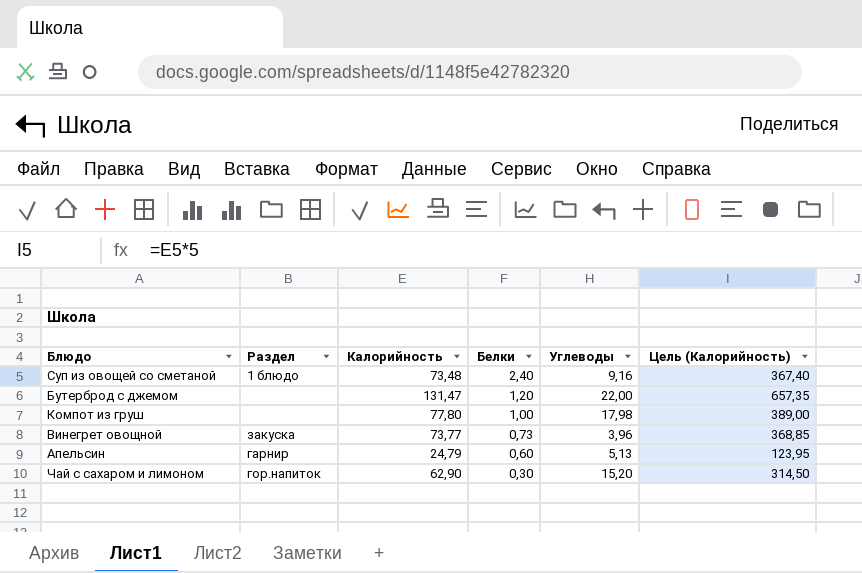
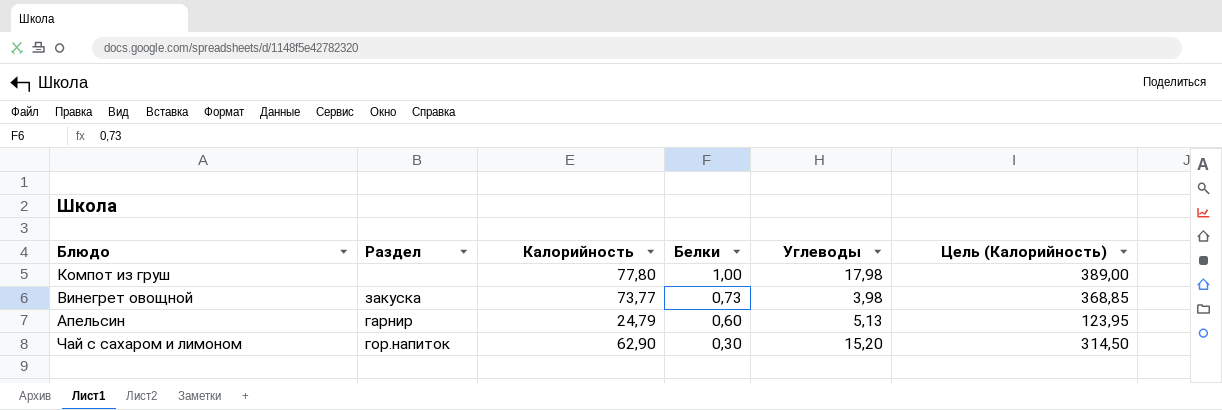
row Суп из овощей со сметаной: 1 блюдо | 73,48 | 2,40 | 9,16 | 367,40 -> none
row Бутерброд с джемом: none | 131,47 | 1,20 | 22,00 | 657,35 -> none
Винегрет овощной | Углеводы: 3,96 -> 3,98

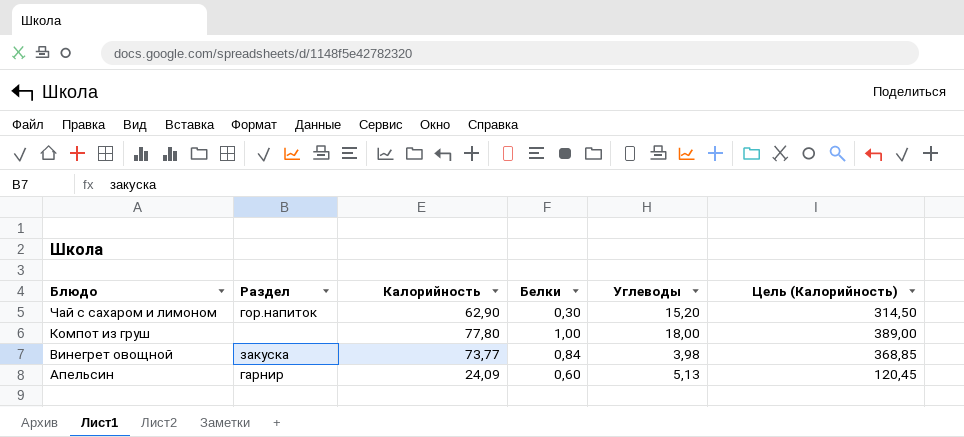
row order: Белки descending -> Блюдо descending
Компот из груш | Углеводы: 17,98 -> 18,00
Винегрет овощной | Белки: 0,73 -> 0,84
Апельсин | Калорийность: 24,79 -> 24,09
Апельсин | Цель (Калорийность): 123,95 -> 120,45

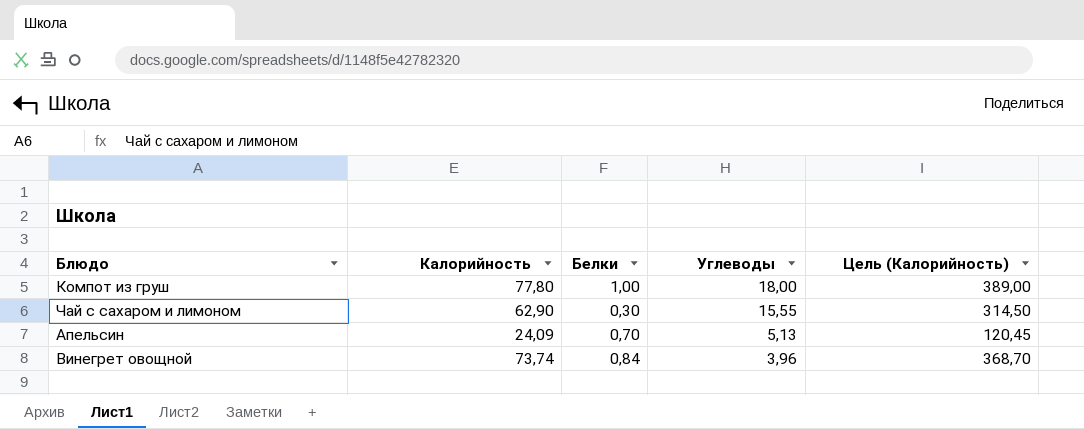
row order: Блюдо descending -> Углеводы descending
column Раздел | position: 2 -> none
Чай с сахаром и лимоном | Углеводы: 15,20 -> 15,55
Апельсин | Белки: 0,60 -> 0,70
Винегрет овощной | Калорийность: 73,77 -> 73,74
Винегрет овощной | Углеводы: 3,98 -> 3,96
Винегрет овощной | Цель (Калорийность): 368,85 -> 368,70

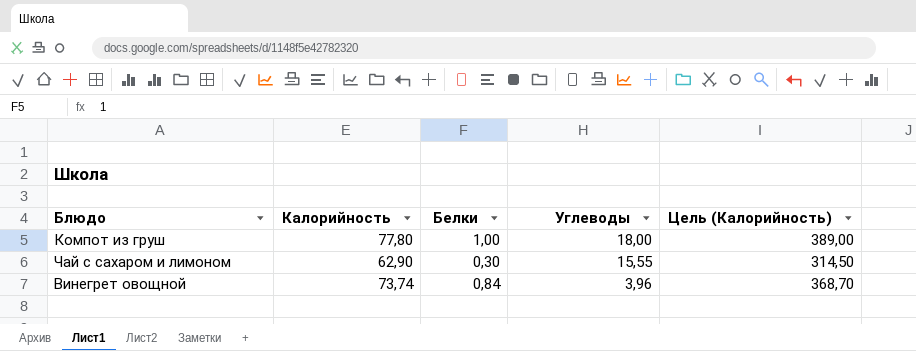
row Апельсин: 24,09 | 0,70 | 5,13 | 120,45 -> none

